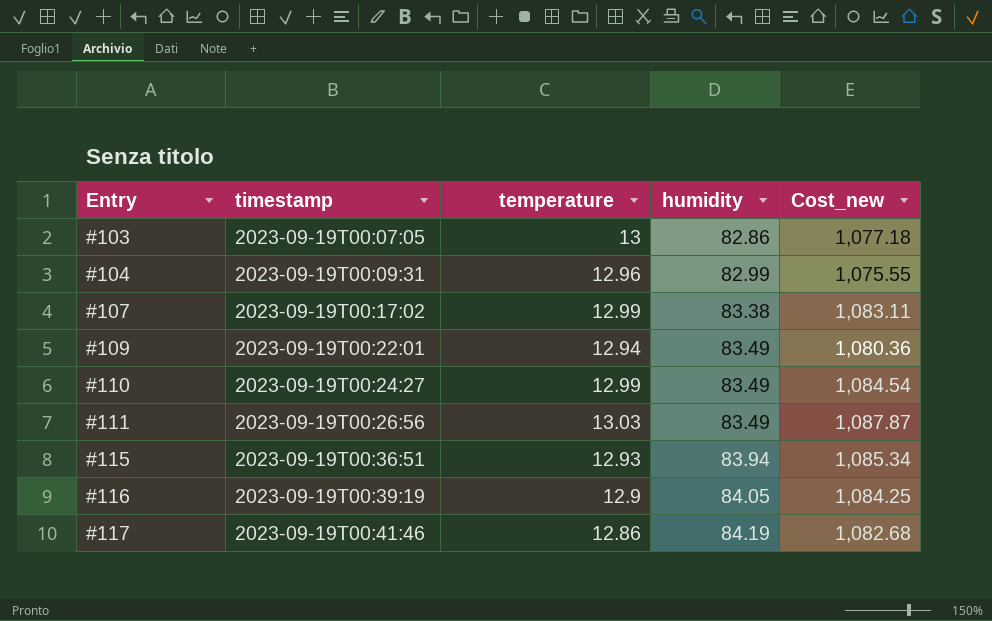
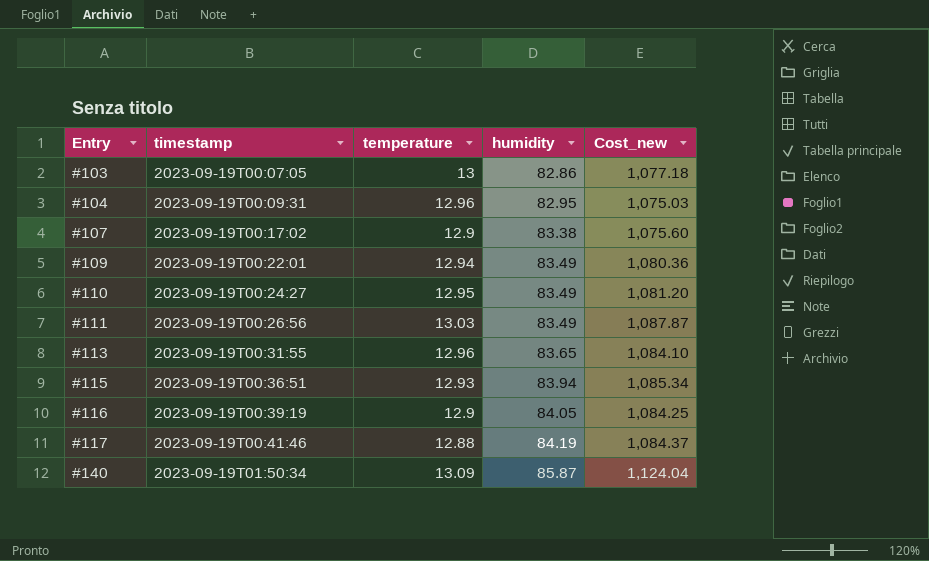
#104 | humidity: 82.99 -> 82.95
#104 | Cost_new: 1,075.55 -> 1,075.03
#107 | temperature: 12.99 -> 12.9
#107 | Cost_new: 1,083.11 -> 1,075.60
#110 | temperature: 12.99 -> 12.95
#110 | Cost_new: 1,084.54 -> 1,081.20
row #113: none -> 2023-09-19T00:31:55 | 12.96 | 83.65 | 1,084.10
#117 | temperature: 12.86 -> 12.88
#117 | Cost_new: 1,082.68 -> 1,084.37
row #140: none -> 2023-09-19T01:50:34 | 13.09 | 85.87 | 1,124.04

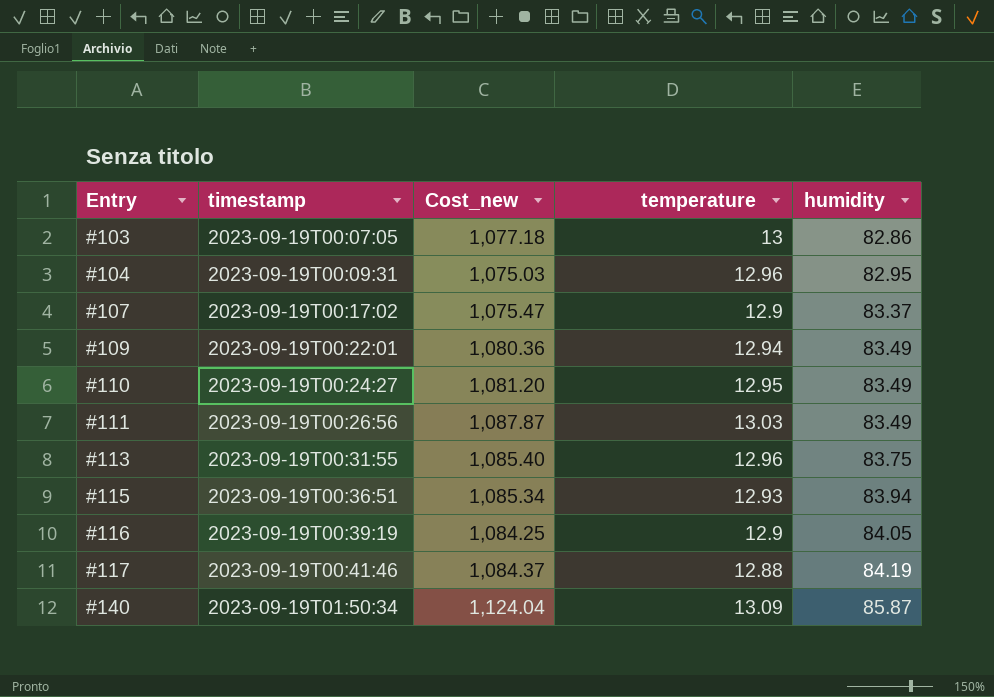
column Cost_new | position: 5 -> 3
#107 | Cost_new: 1,075.60 -> 1,075.47
#107 | humidity: 83.38 -> 83.37
#113 | Cost_new: 1,084.10 -> 1,085.40
#113 | humidity: 83.65 -> 83.75

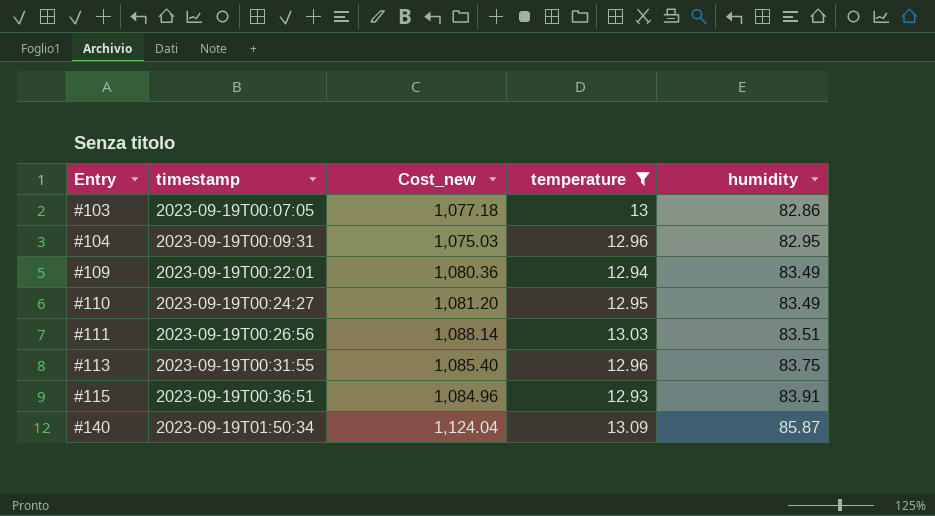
filter: none -> temperature >= 12.93
#111 | Cost_new: 1,087.87 -> 1,088.14
#111 | humidity: 83.49 -> 83.51
#115 | Cost_new: 1,085.34 -> 1,084.96
#115 | humidity: 83.94 -> 83.91

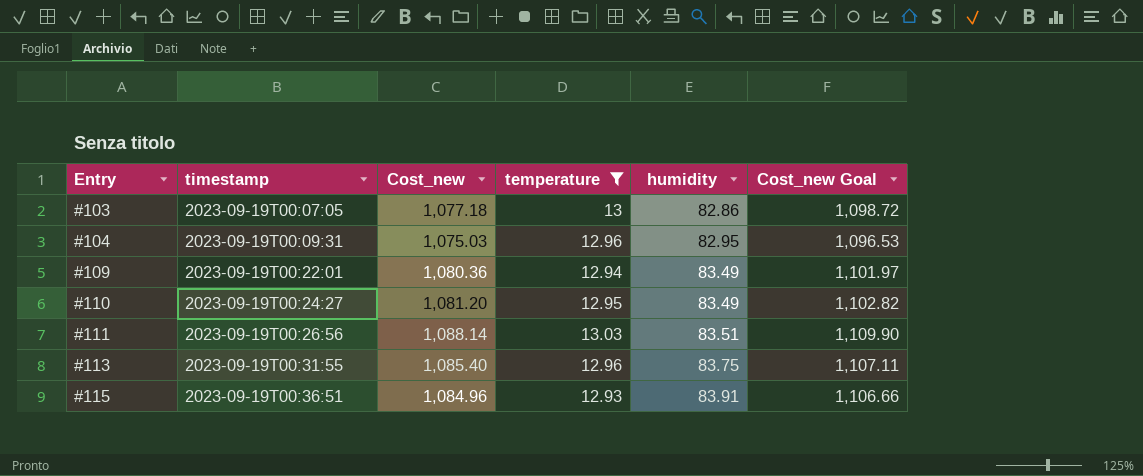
column Cost_new Goal | formula: none -> [Cost_new] * 1.02
row #140: 2023-09-19T01:50:34 | 1,124.04 | 13.09 | 85.87 -> none

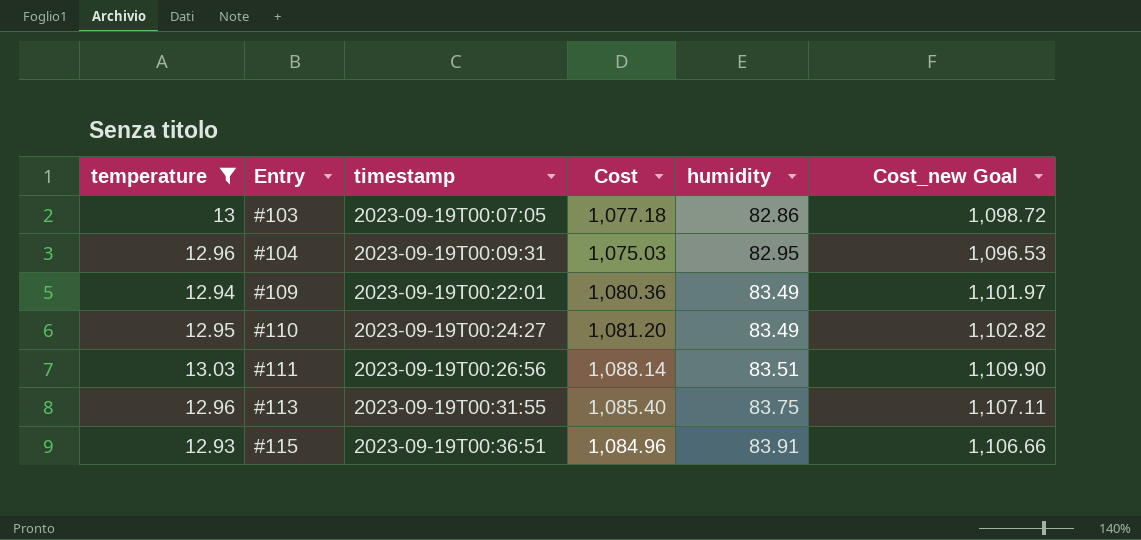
column temperature | position: 4 -> 1
column name: Cost_new -> Cost

